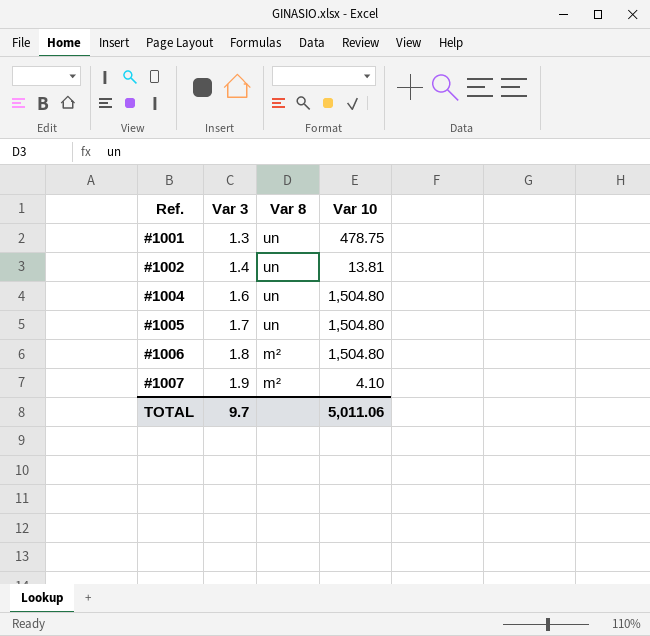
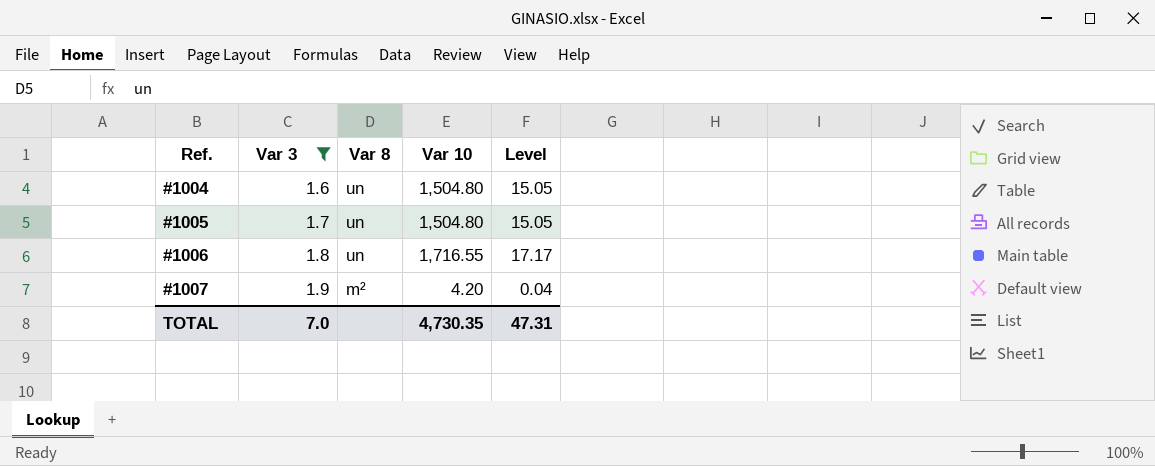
filter: none -> Var 3 >= 1.6
column Level | formula: none -> [Var 10] * 0.01
#1006 | Var 8: m² -> un
#1006 | Var 10: 1,504.80 -> 1,716.55
#1007 | Var 10: 4.10 -> 4.20
TOTAL | Var 3: 9.7 -> 7.0
TOTAL | Var 10: 5,011.06 -> 4,730.35

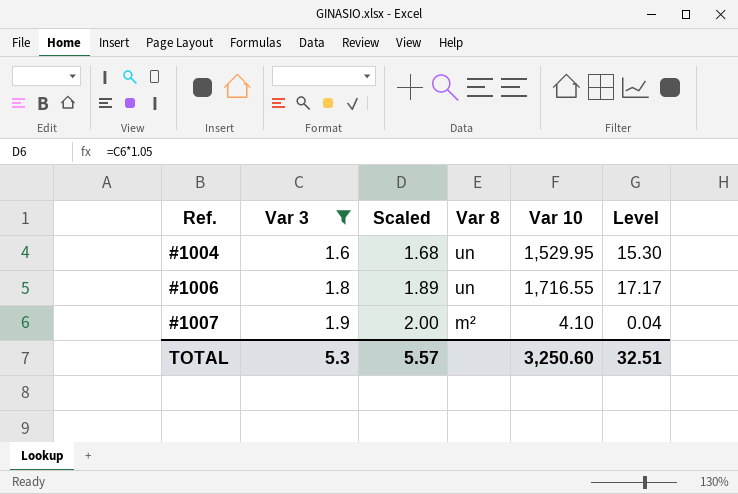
column Scaled | formula: none -> [Var 3] * 1.05
row #1005: 1.7 | un | 1,504.80 | 15.05 -> none
#1004 | Var 10: 1,504.80 -> 1,529.95
#1004 | Level: 15.05 -> 15.30
#1007 | Var 10: 4.20 -> 4.10
TOTAL | Var 3: 7.0 -> 5.3
TOTAL | Var 10: 4,730.35 -> 3,250.60
TOTAL | Level: 47.31 -> 32.51

